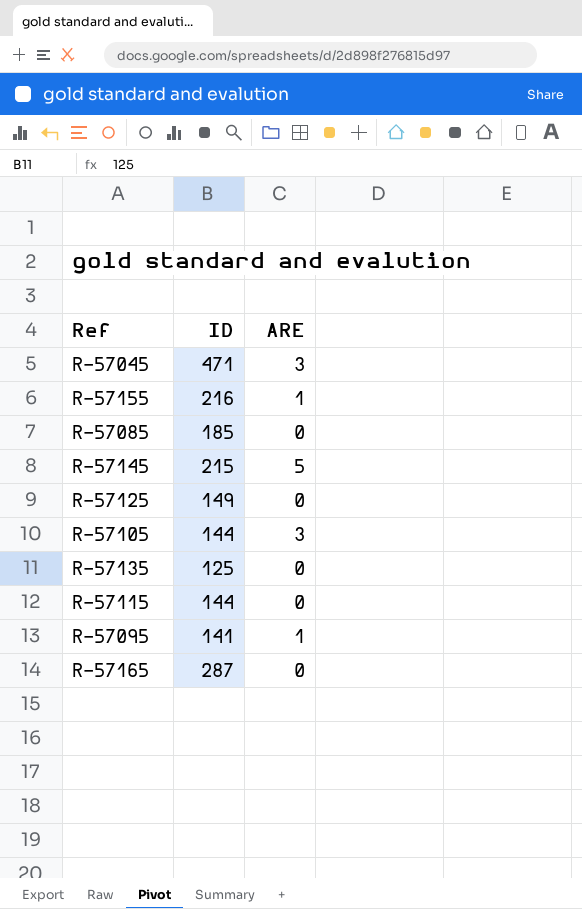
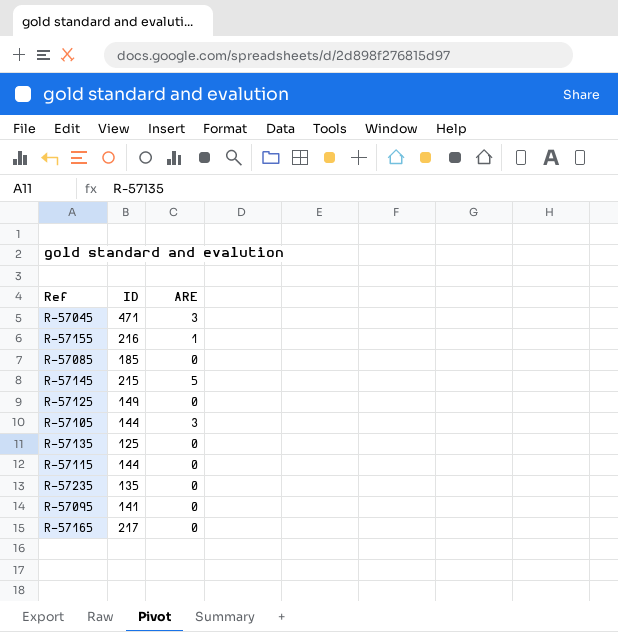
row R-57235: none -> 135 | 0
R-57095 | ARE: 1 -> 0
R-57165 | ID: 287 -> 217

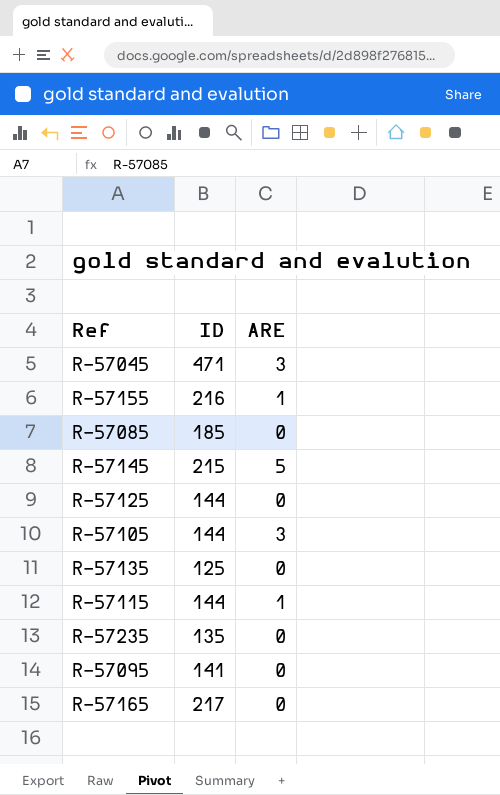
R-57125 | ID: 149 -> 144
R-57115 | ARE: 0 -> 1

